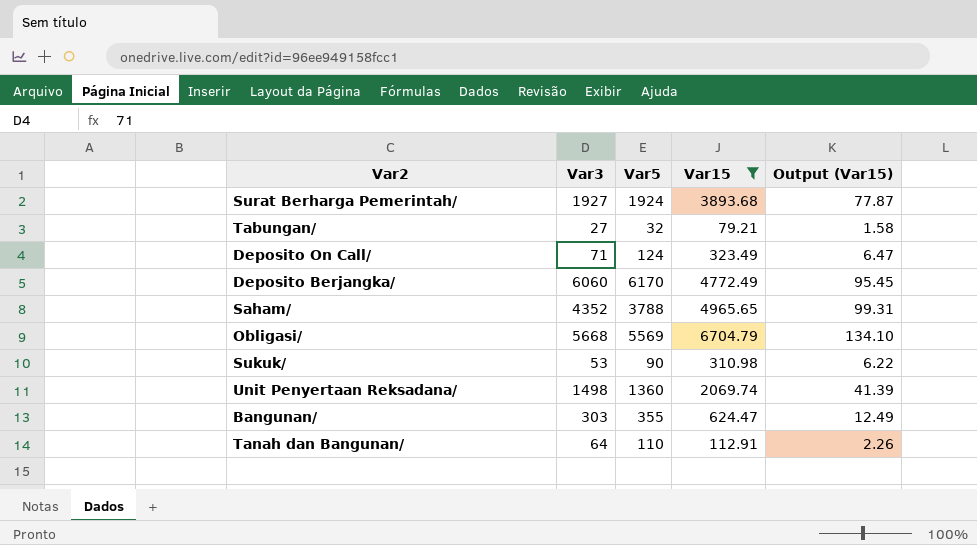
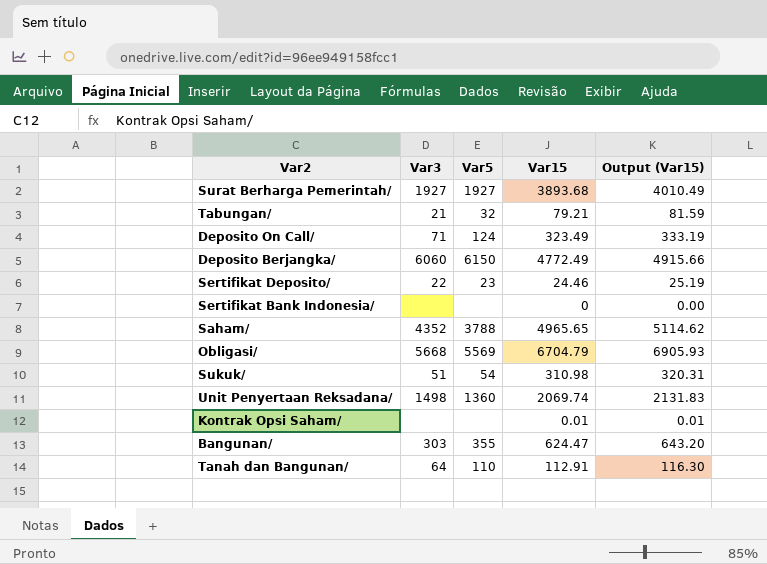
filter: Var15 >= 79.21 -> none
column Output (Var15) | formula: [Var15] * 0.02 -> [Var15] * 1.03
Surat Berharga Pemerintah/ | Var5: 1924 -> 1927
Tabungan/ | Var3: 27 -> 21
Deposito Berjangka/ | Var5: 6170 -> 6150
Sukuk/ | Var3: 53 -> 51
Sukuk/ | Var5: 90 -> 54

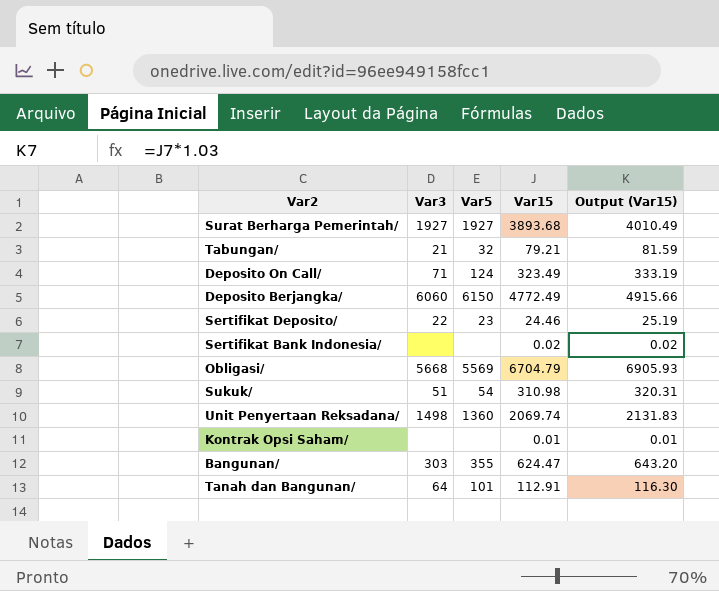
row Saham/: 4352 | 3788 | 4965.65 | 5114.62 -> none
Sertifikat Bank Indonesia/ | Var15: 0 -> 0.02
Sertifikat Bank Indonesia/ | Output (Var15): 0.00 -> 0.02
Tanah dan Bangunan/ | Var5: 110 -> 101

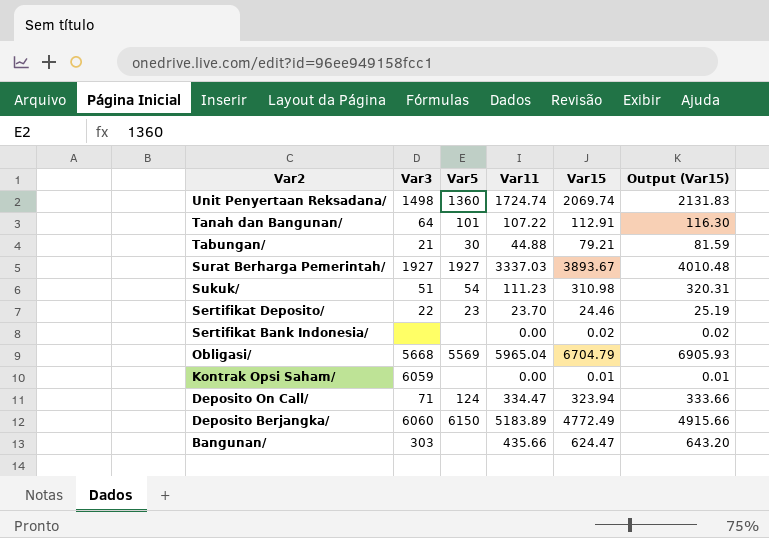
row order: none -> Var2 descending
column Var11 | position: none -> 4
Tabungan/ | Var5: 32 -> 30
Surat Berharga Pemerintah/ | Var15: 3893.68 -> 3893.67
Surat Berharga Pemerintah/ | Output (Var15): 4010.49 -> 4010.48
Kontrak Opsi Saham/ | Var3: none -> 6059
Deposito On Call/ | Var15: 323.49 -> 323.94
Deposito On Call/ | Output (Var15): 333.19 -> 333.66
Bangunan/ | Var5: 355 -> none

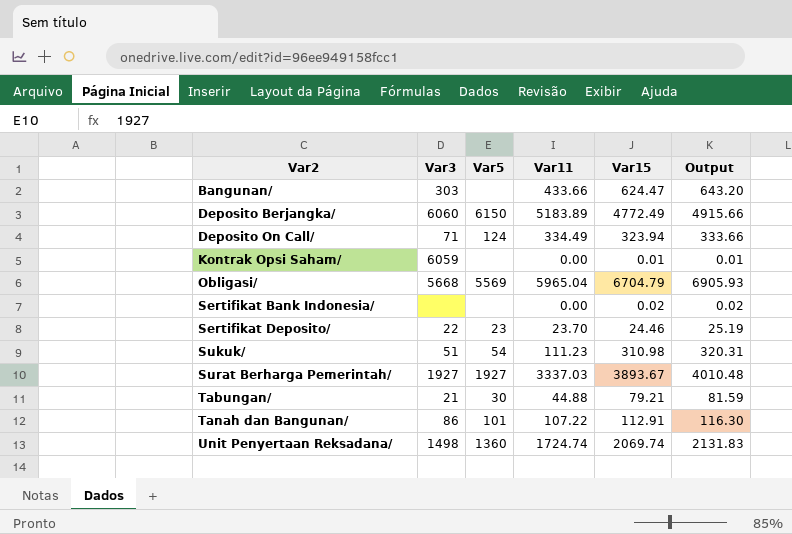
row order: Var2 descending -> Var2 ascending
column name: Output (Var15) -> Output
Bangunan/ | Var11: 435.66 -> 433.66
Deposito On Call/ | Var11: 334.47 -> 334.49
Tanah dan Bangunan/ | Var3: 64 -> 86

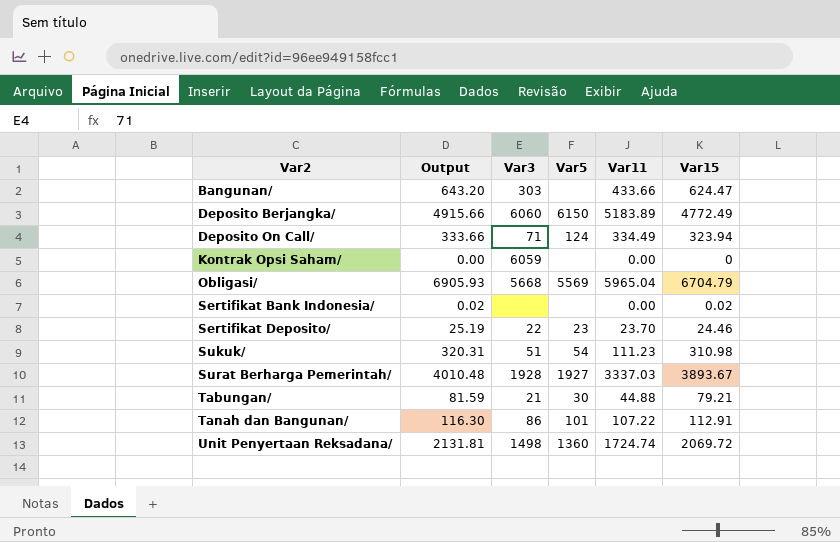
column Output | position: 6 -> 2
Kontrak Opsi Saham/ | Output: 0.01 -> 0.00
Kontrak Opsi Saham/ | Var15: 0.01 -> 0
Surat Berharga Pemerintah/ | Var3: 1927 -> 1928
Unit Penyertaan Reksadana/ | Output: 2131.83 -> 2131.81
Unit Penyertaan Reksadana/ | Var15: 2069.74 -> 2069.72

